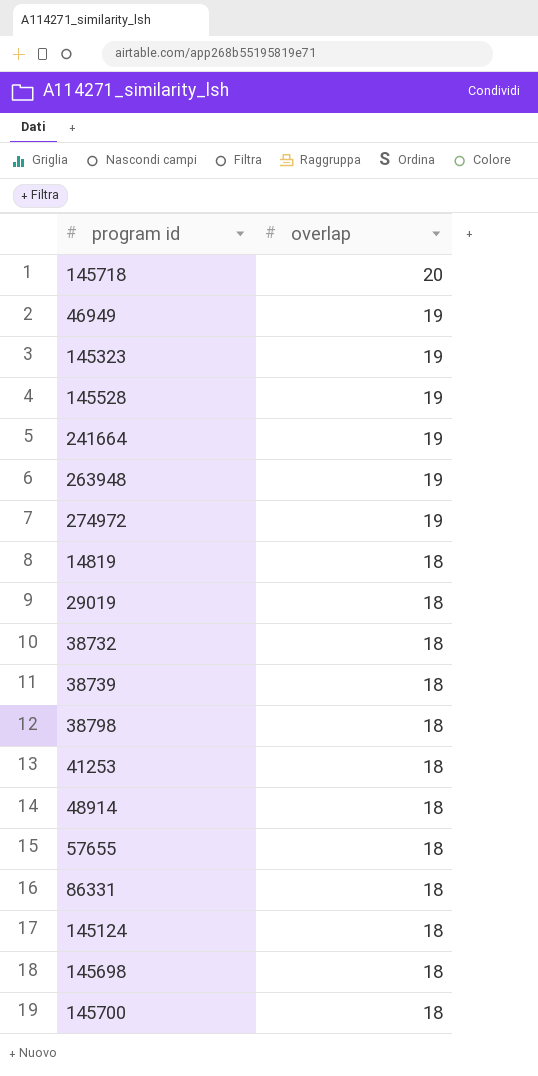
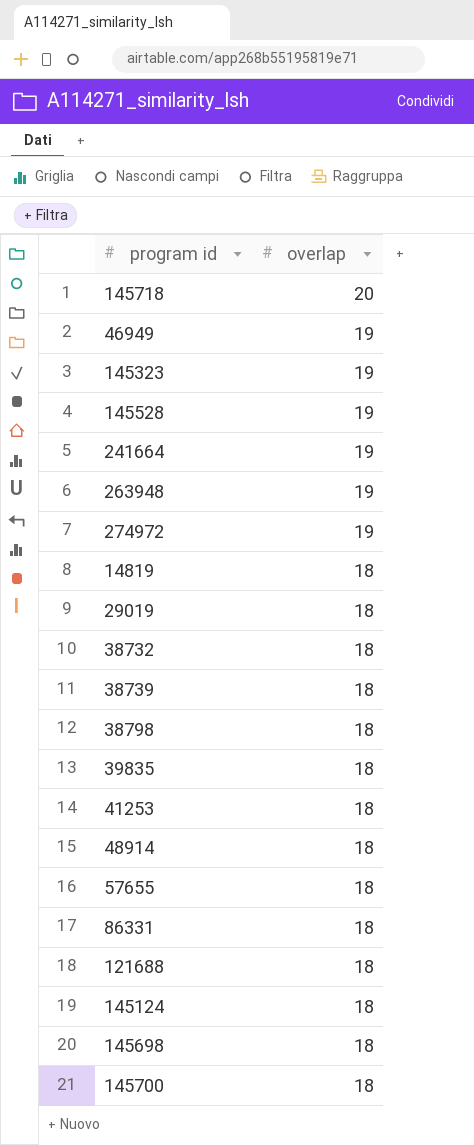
row 39835: none -> 18
row 121688: none -> 18

